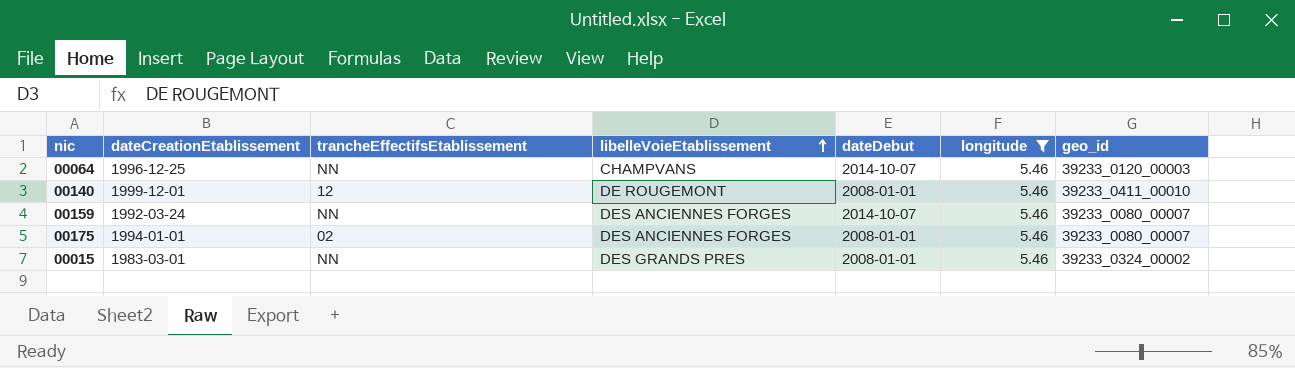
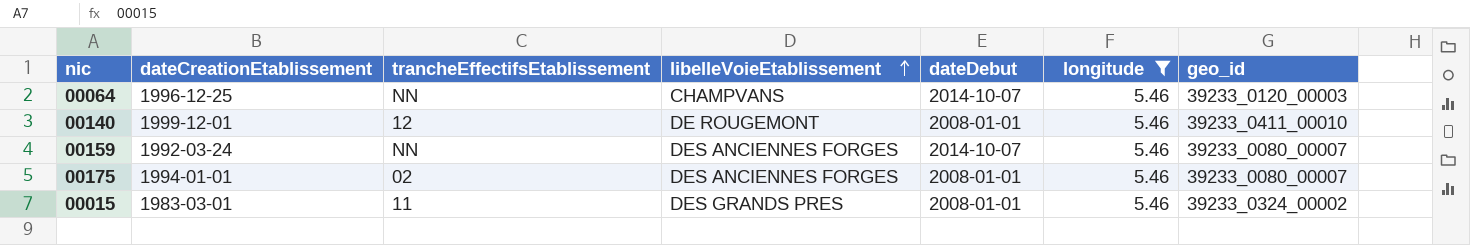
00015 | trancheEffectifsEtablissement: NN -> 11

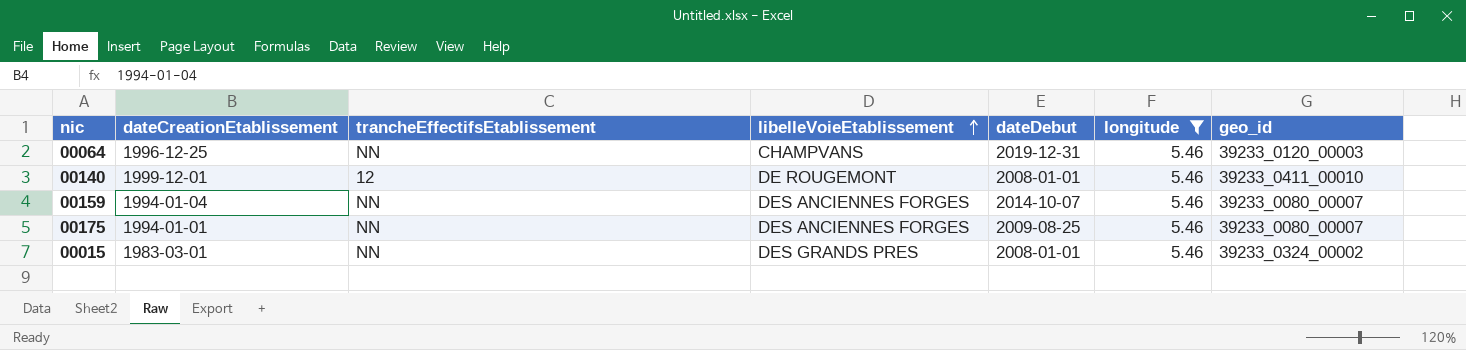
00064 | dateDebut: 2014-10-07 -> 2019-12-31
00159 | dateCreationEtablissement: 1992-03-24 -> 1994-01-04
00175 | trancheEffectifsEtablissement: 02 -> NN
00175 | dateDebut: 2008-01-01 -> 2009-08-25
00015 | trancheEffectifsEtablissement: 11 -> NN

